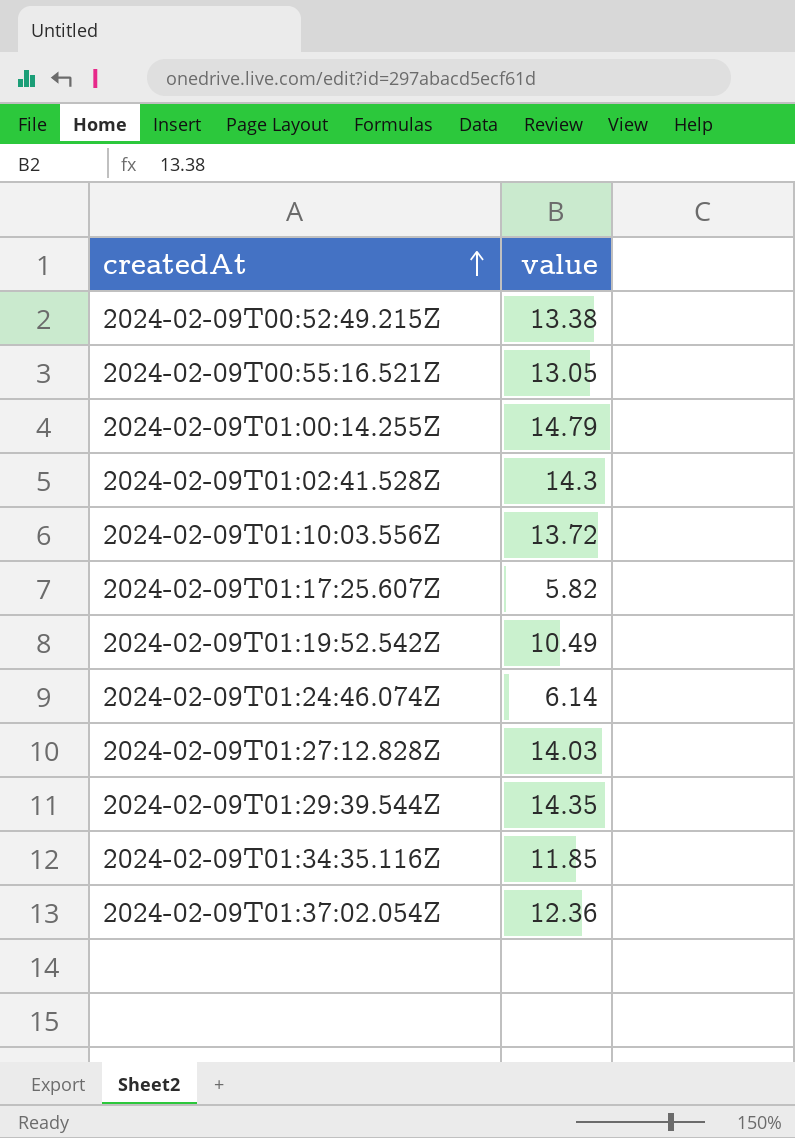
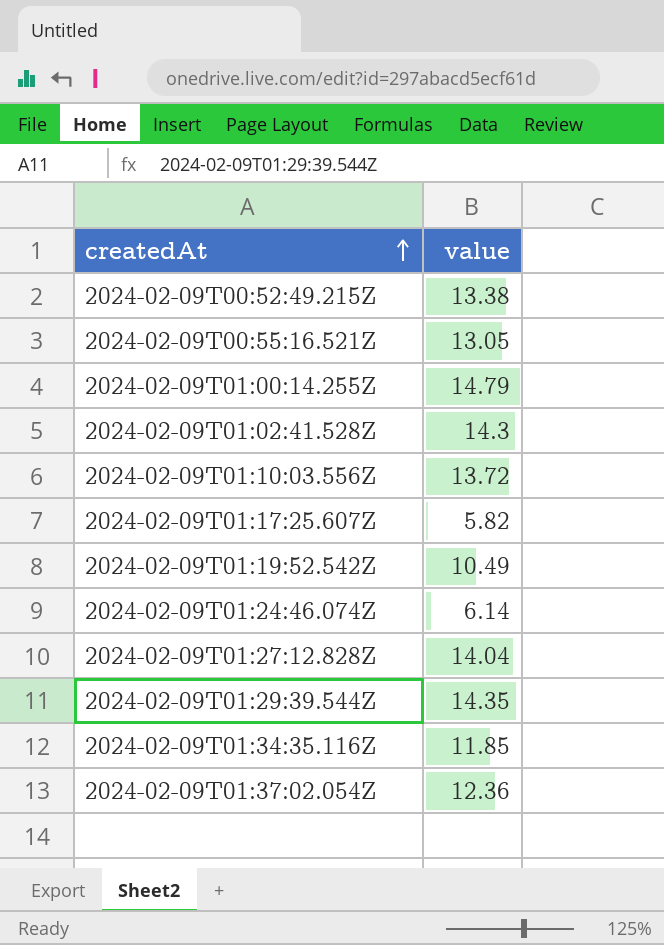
2024-02-09T01:27:12.828Z | value: 14.03 -> 14.04

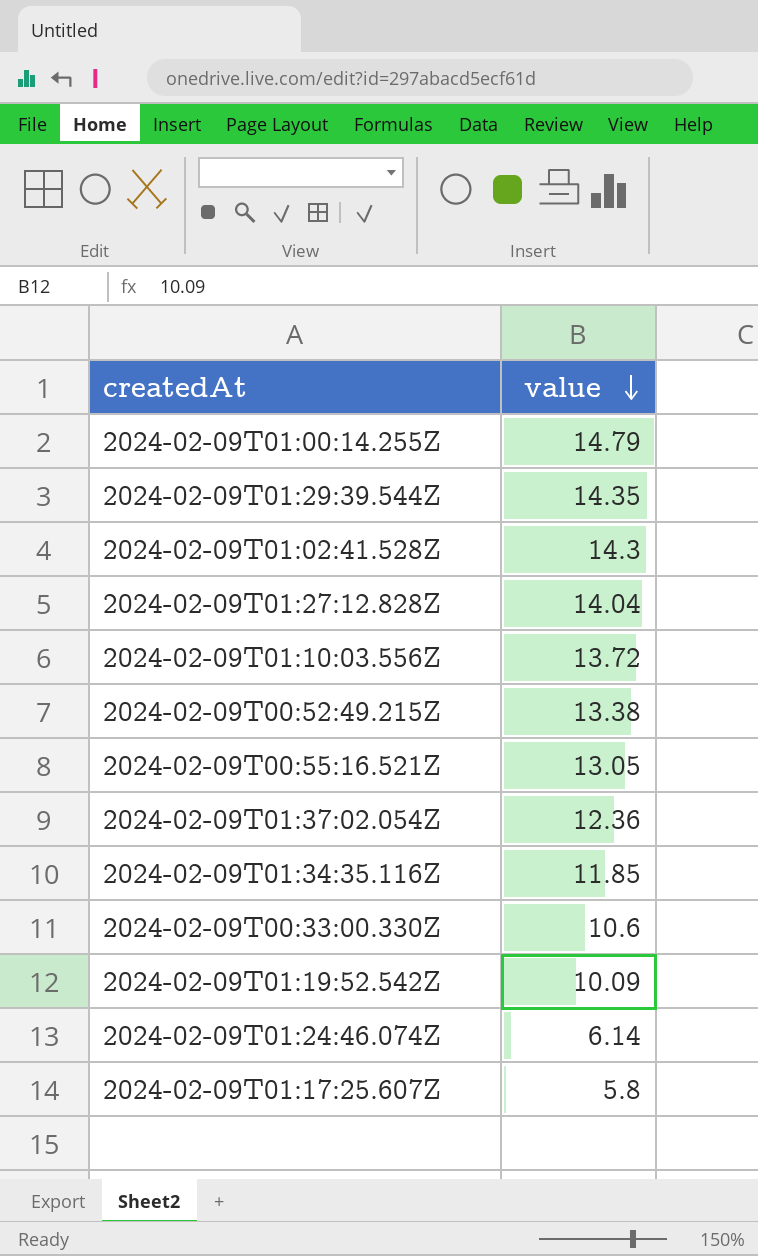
row order: createdAt ascending -> value descending
row 2024-02-09T00:33:00.330Z: none -> 10.6
2024-02-09T01:19:52.542Z | value: 10.49 -> 10.09
2024-02-09T01:17:25.607Z | value: 5.82 -> 5.8

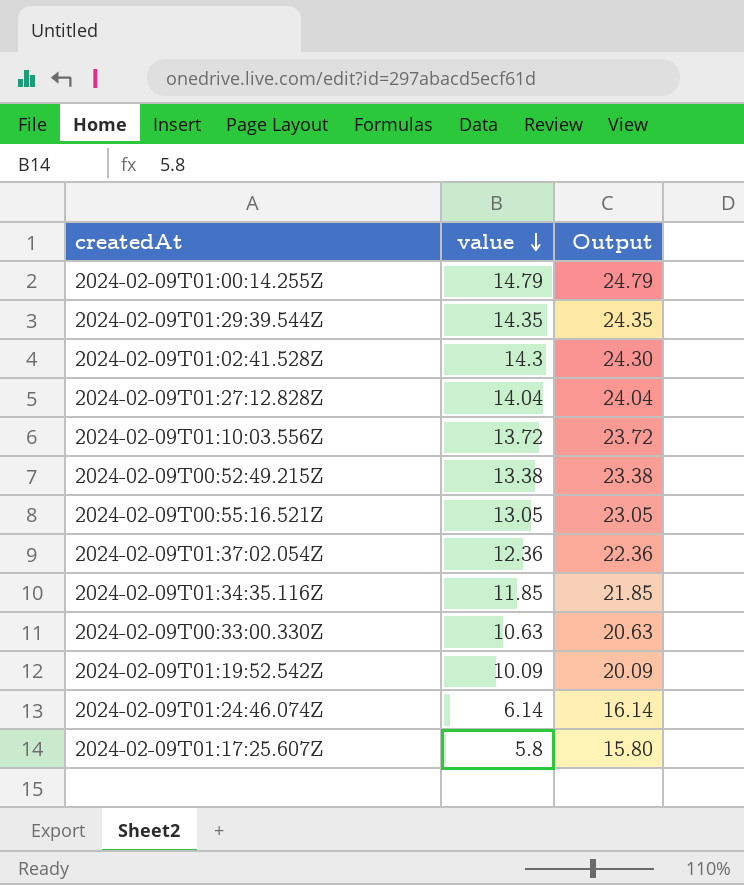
column Output | formula: none -> [value] + 10
2024-02-09T00:33:00.330Z | value: 10.6 -> 10.63

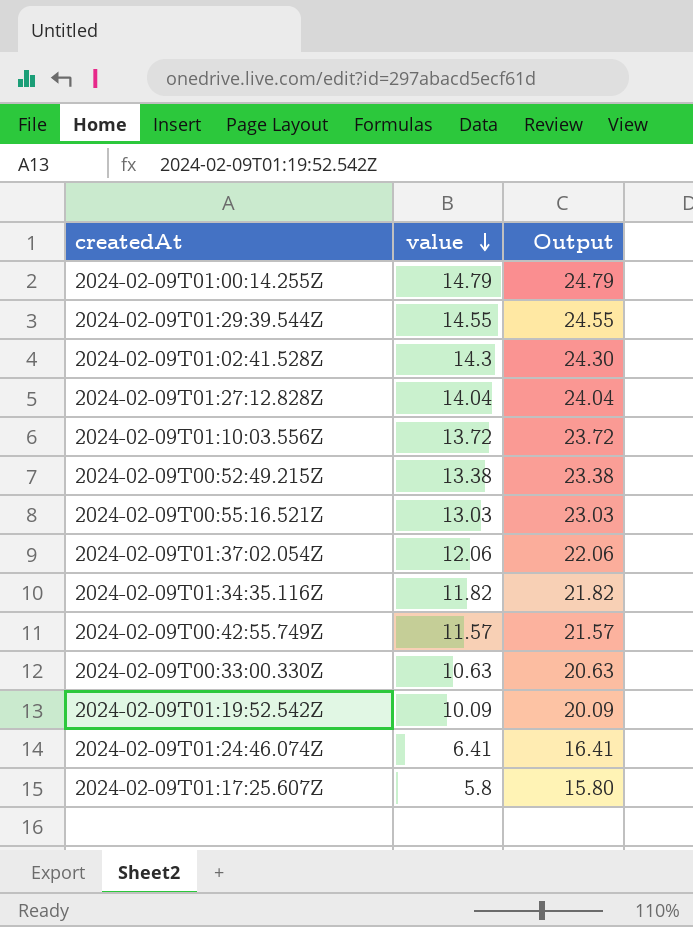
2024-02-09T01:29:39.544Z | value: 14.35 -> 14.55
2024-02-09T01:29:39.544Z | Output: 24.35 -> 24.55
2024-02-09T00:55:16.521Z | value: 13.05 -> 13.03
2024-02-09T00:55:16.521Z | Output: 23.05 -> 23.03
2024-02-09T01:37:02.054Z | value: 12.36 -> 12.06
2024-02-09T01:37:02.054Z | Output: 22.36 -> 22.06
2024-02-09T01:34:35.116Z | value: 11.85 -> 11.82
2024-02-09T01:34:35.116Z | Output: 21.85 -> 21.82
row 2024-02-09T00:42:55.749Z: none -> 11.57 | 21.57
2024-02-09T01:24:46.074Z | value: 6.14 -> 6.41
2024-02-09T01:24:46.074Z | Output: 16.14 -> 16.41

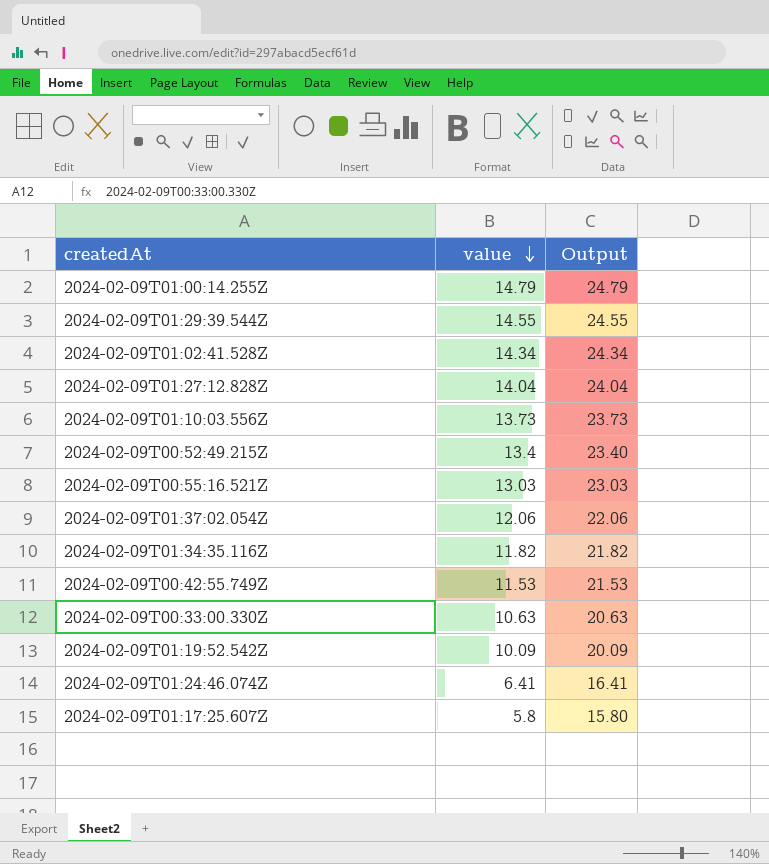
2024-02-09T01:02:41.528Z | value: 14.3 -> 14.34
2024-02-09T01:02:41.528Z | Output: 24.30 -> 24.34
2024-02-09T01:10:03.556Z | value: 13.72 -> 13.73
2024-02-09T01:10:03.556Z | Output: 23.72 -> 23.73
2024-02-09T00:52:49.215Z | value: 13.38 -> 13.4
2024-02-09T00:52:49.215Z | Output: 23.38 -> 23.40
2024-02-09T00:42:55.749Z | value: 11.57 -> 11.53
2024-02-09T00:42:55.749Z | Output: 21.57 -> 21.53

